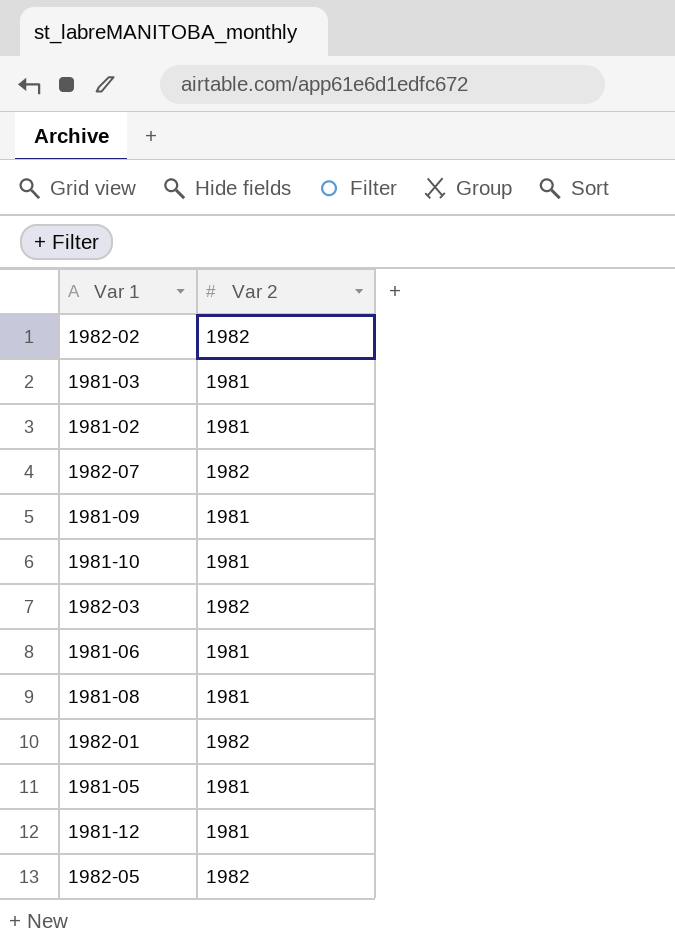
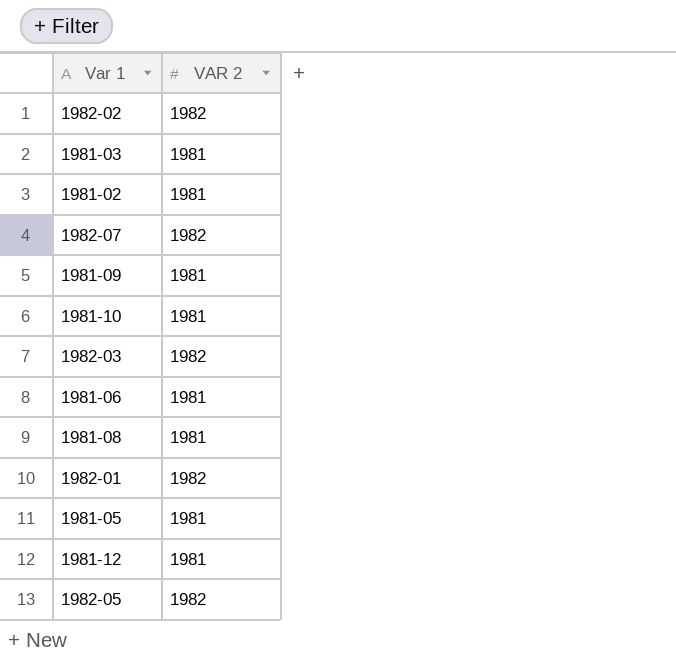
column name: Var 2 -> VAR 2

